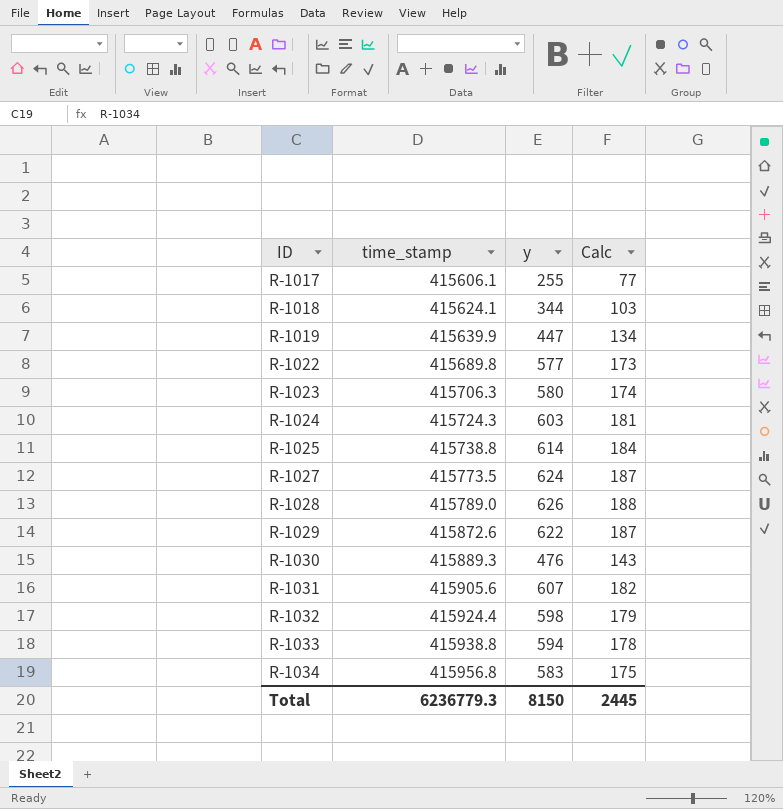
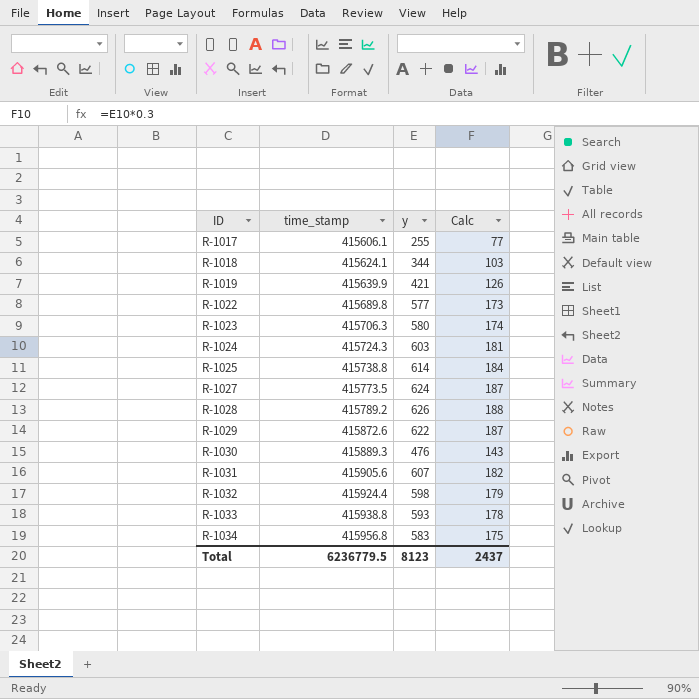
R-1019 | y: 447 -> 421
R-1019 | Calc: 134 -> 126
R-1028 | time_stamp: 415789.0 -> 415789.2
R-1033 | y: 594 -> 593
Total | time_stamp: 6236779.3 -> 6236779.5
Total | y: 8150 -> 8123
Total | Calc: 2445 -> 2437

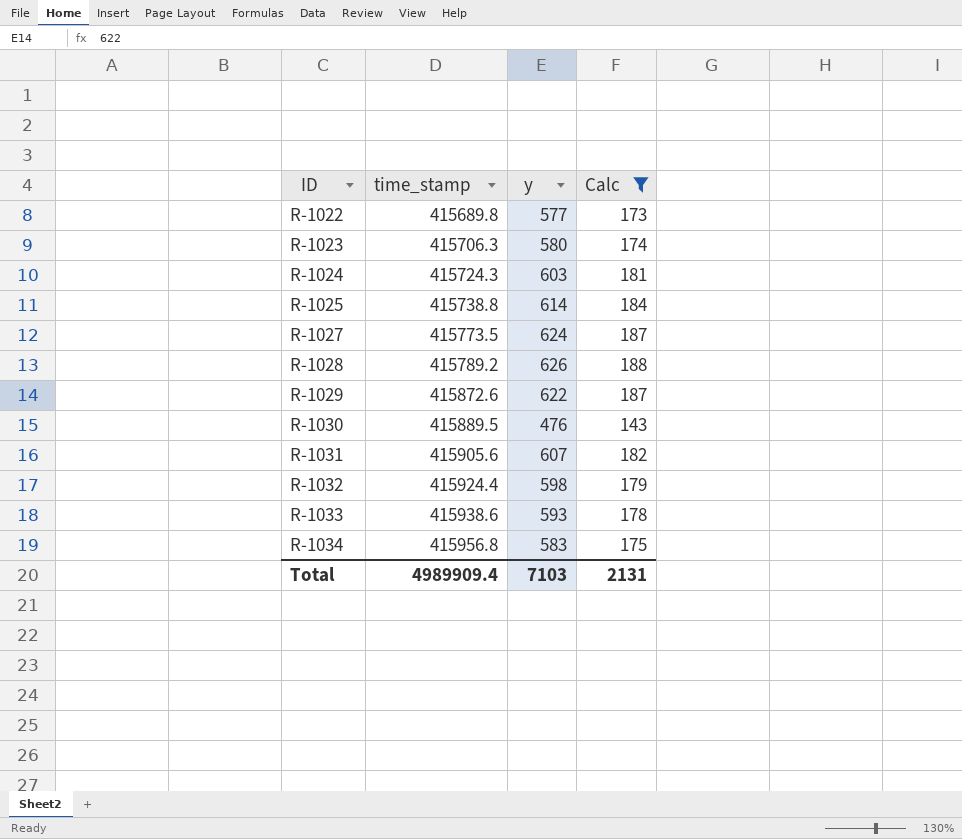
filter: none -> Calc >= 143
R-1030 | time_stamp: 415889.3 -> 415889.5
R-1033 | time_stamp: 415938.8 -> 415938.6
Total | time_stamp: 6236779.5 -> 4989909.4
Total | y: 8123 -> 7103
Total | Calc: 2437 -> 2131

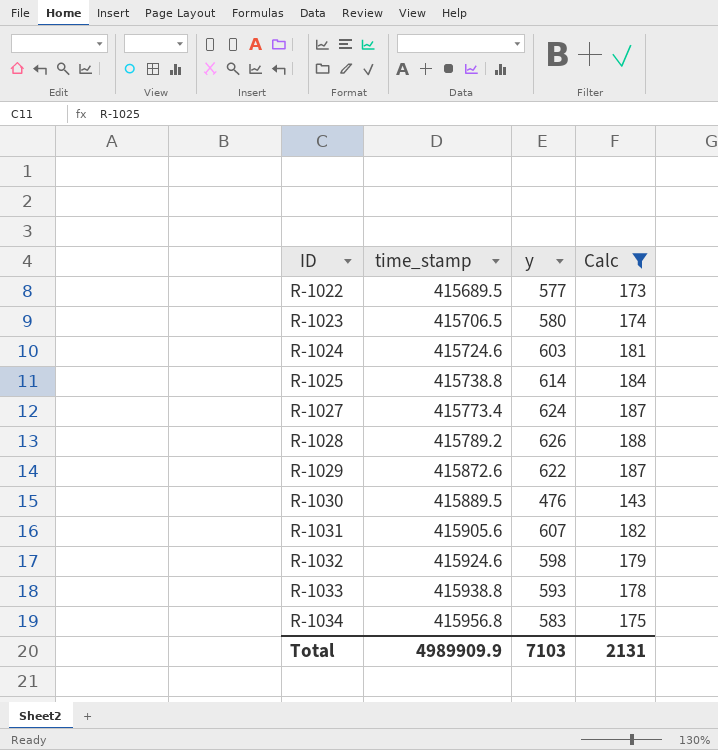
R-1022 | time_stamp: 415689.8 -> 415689.5
R-1023 | time_stamp: 415706.3 -> 415706.5
R-1024 | time_stamp: 415724.3 -> 415724.6
R-1027 | time_stamp: 415773.5 -> 415773.4
R-1032 | time_stamp: 415924.4 -> 415924.6
R-1033 | time_stamp: 415938.6 -> 415938.8
Total | time_stamp: 4989909.4 -> 4989909.9

